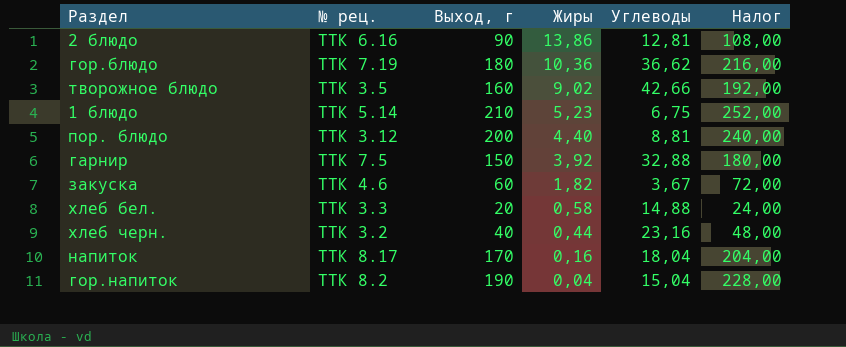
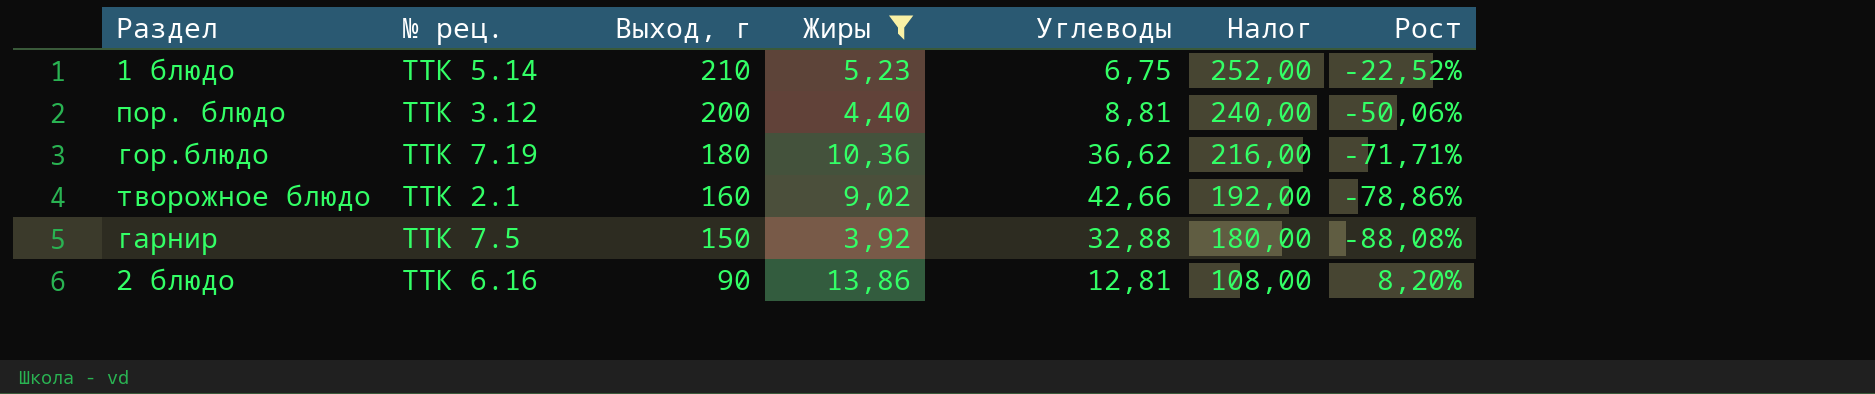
filter: none -> Жиры >= 3,92
row order: Жиры descending -> Выход, г descending
column Рост | formula: none -> ([Жиры] - [Углеводы]) / [Углеводы]
творожное блюдо | № рец.: ТТК 3.5 -> ТТК 2.1

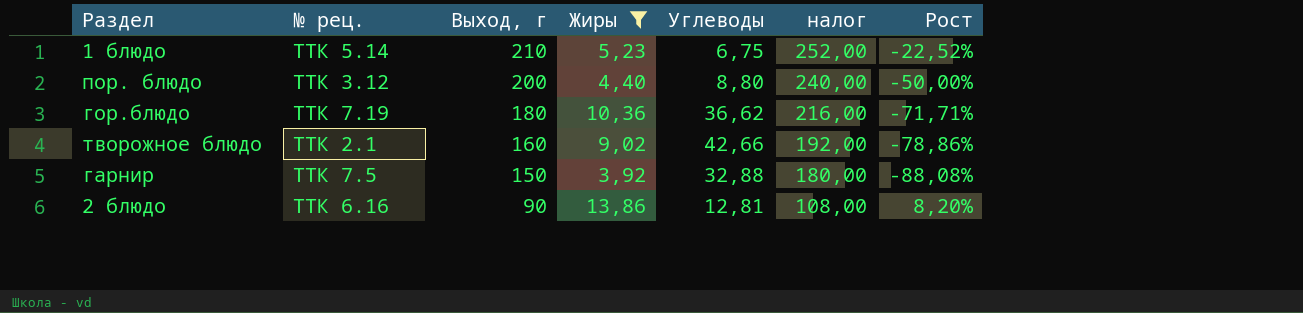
column name: Налог -> налог
пор. блюдо | Углеводы: 8,81 -> 8,80
пор. блюдо | Рост: -50,06% -> -50,00%

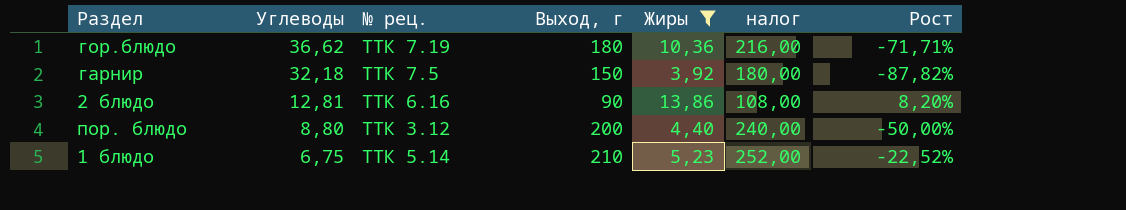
row order: Выход, г descending -> Углеводы descending
column Углеводы | position: 5 -> 2
row творожное блюдо: ТТК 2.1 | 160 | 9,02 | 42,66 | 192,00 | -78,86% -> none
гарнир | Углеводы: 32,88 -> 32,18
гарнир | Рост: -88,08% -> -87,82%

